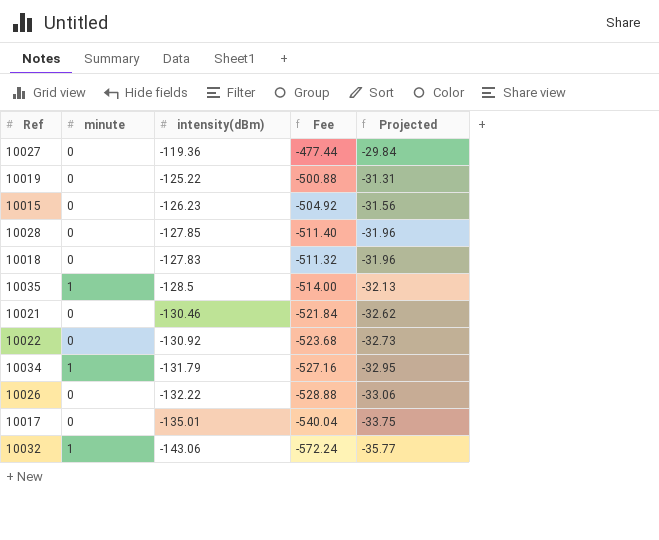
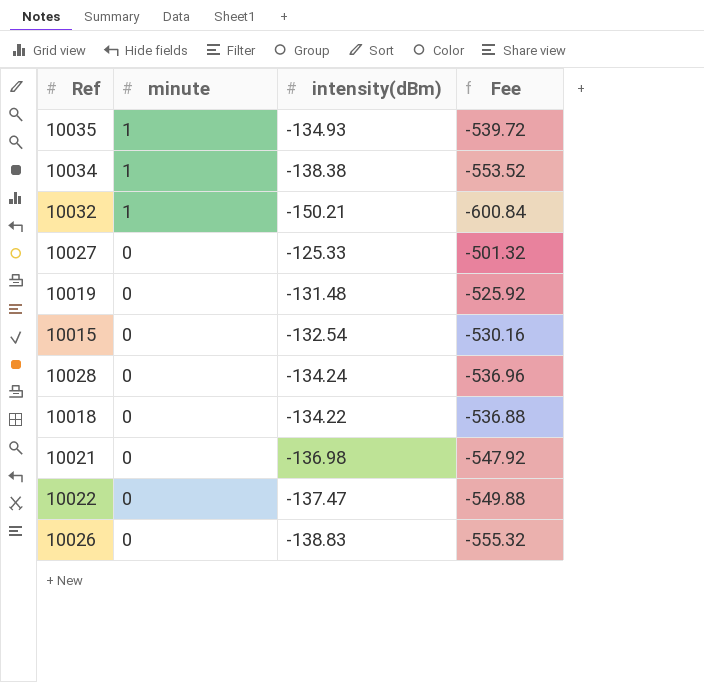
row order: Projected descending -> minute descending
column Projected | formula: [intensity(dBm)] * 0.25 -> none
row 10017: 0 | -135.01 | -540.04 | -33.75 -> none
10035 | intensity(dBm): -128.5 -> -134.93
10035 | Fee: -514.00 -> -539.72
10034 | intensity(dBm): -131.79 -> -138.38
10034 | Fee: -527.16 -> -553.52
10032 | intensity(dBm): -143.06 -> -150.21
10032 | Fee: -572.24 -> -600.84
10027 | intensity(dBm): -119.36 -> -125.33
10027 | Fee: -477.44 -> -501.32
10019 | intensity(dBm): -125.22 -> -131.48
10019 | Fee: -500.88 -> -525.92
10015 | intensity(dBm): -126.23 -> -132.54
10015 | Fee: -504.92 -> -530.16
10028 | intensity(dBm): -127.85 -> -134.24
10028 | Fee: -511.40 -> -536.96
10018 | intensity(dBm): -127.83 -> -134.22
10018 | Fee: -511.32 -> -536.88
10021 | intensity(dBm): -130.46 -> -136.98
10021 | Fee: -521.84 -> -547.92
10022 | intensity(dBm): -130.92 -> -137.47
10022 | Fee: -523.68 -> -549.88
10026 | intensity(dBm): -132.22 -> -138.83
10026 | Fee: -528.88 -> -555.32

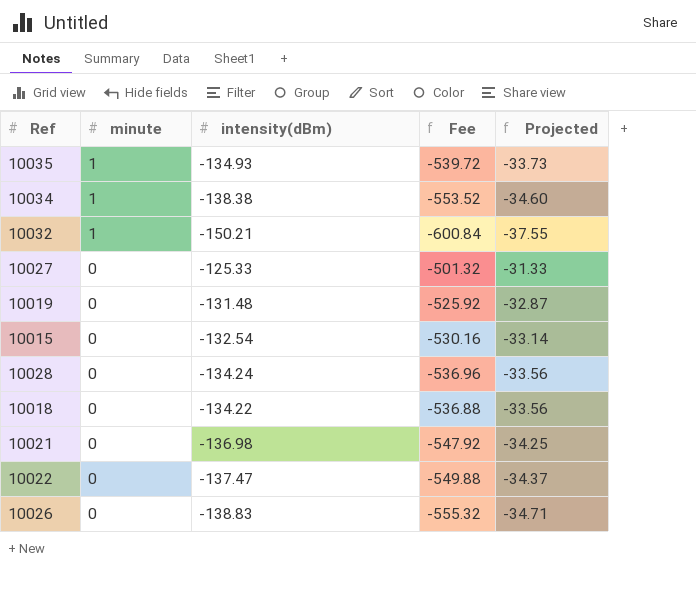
column Projected | formula: none -> [intensity(dBm)] * 0.25

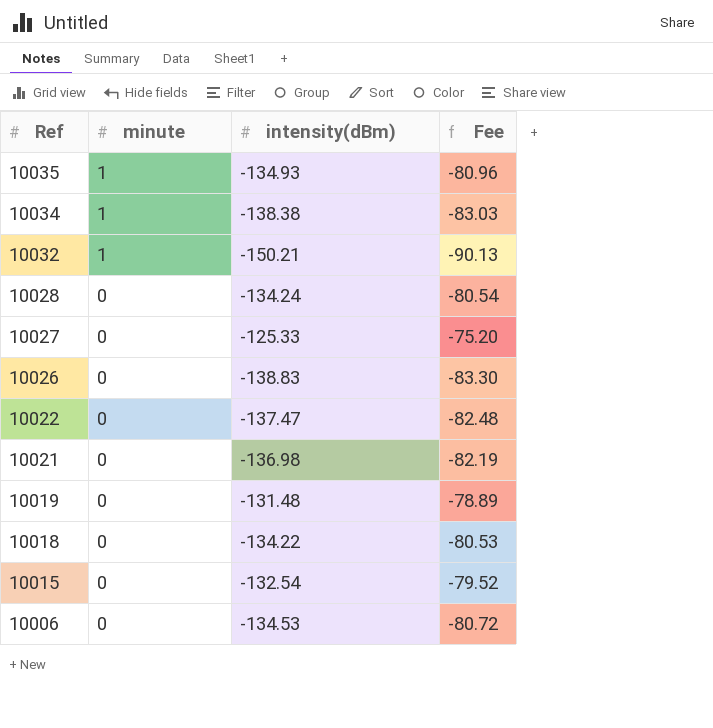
row order: minute descending -> Ref descending
column Projected | formula: [intensity(dBm)] * 0.25 -> none
column Fee | formula: [intensity(dBm)] * 4 -> [intensity(dBm)] * 0.6
row 10006: none -> 0 | -134.53 | -80.72

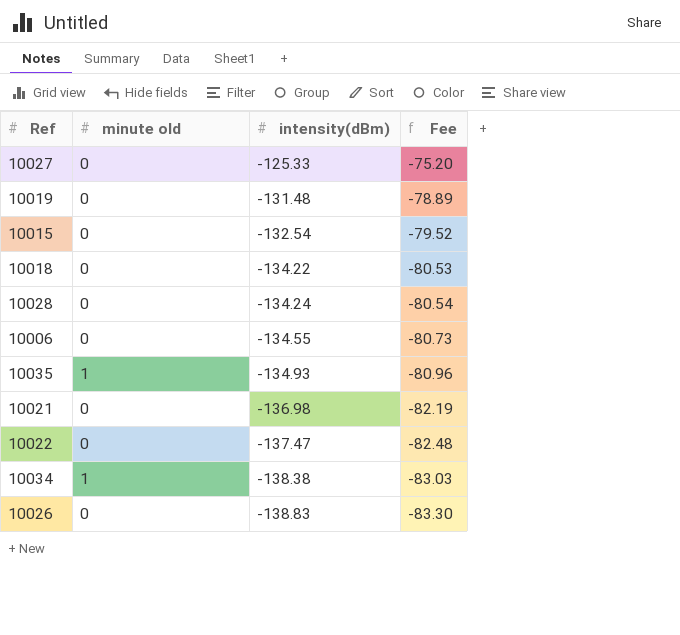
row order: Ref descending -> intensity(dBm) descending
column name: minute -> minute old
row 10032: 1 | -150.21 | -90.13 -> none
10006 | intensity(dBm): -134.53 -> -134.55
10006 | Fee: -80.72 -> -80.73

